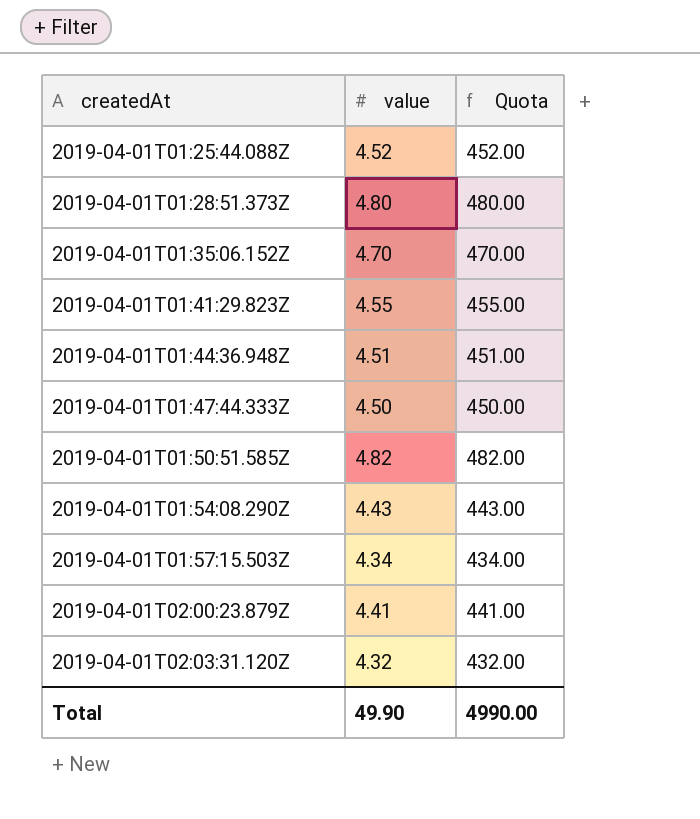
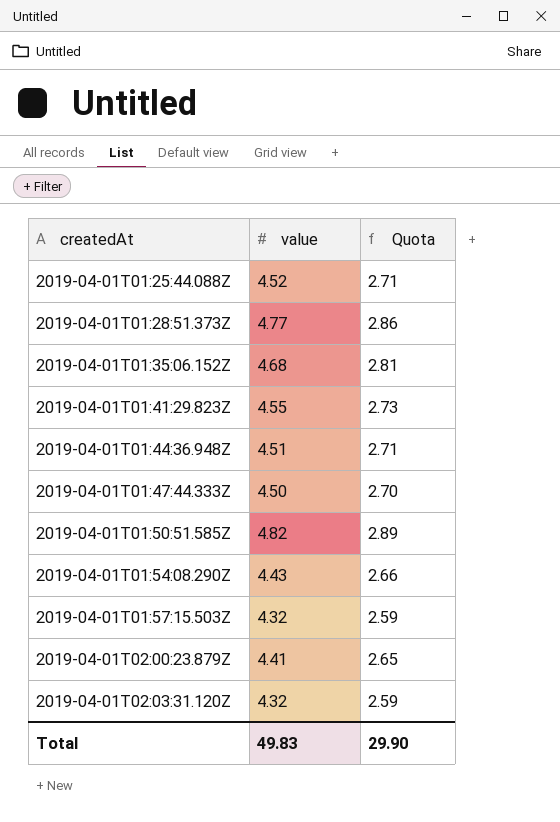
column Quota | formula: [value] * 100 -> [value] * 0.6
2019-04-01T01:28:51.373Z | value: 4.80 -> 4.77
2019-04-01T01:35:06.152Z | value: 4.70 -> 4.68
2019-04-01T01:57:15.503Z | value: 4.34 -> 4.32
Total | value: 49.90 -> 49.83
Total | Quota: 4990.00 -> 29.90

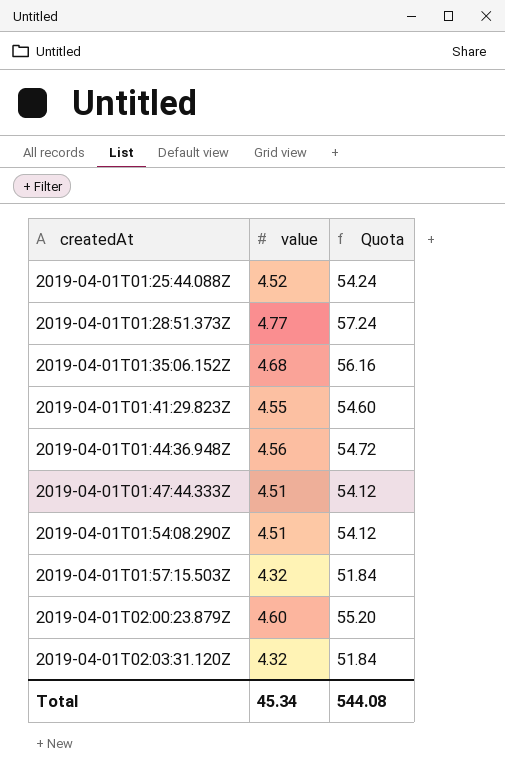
column Quota | formula: [value] * 0.6 -> [value] * 12
row 2019-04-01T01:50:51.585Z: 4.82 | 2.89 -> none
2019-04-01T01:44:36.948Z | value: 4.51 -> 4.56
2019-04-01T01:47:44.333Z | value: 4.50 -> 4.51
2019-04-01T01:54:08.290Z | value: 4.43 -> 4.51
2019-04-01T02:00:23.879Z | value: 4.41 -> 4.60
Total | value: 49.83 -> 45.34
Total | Quota: 29.90 -> 544.08

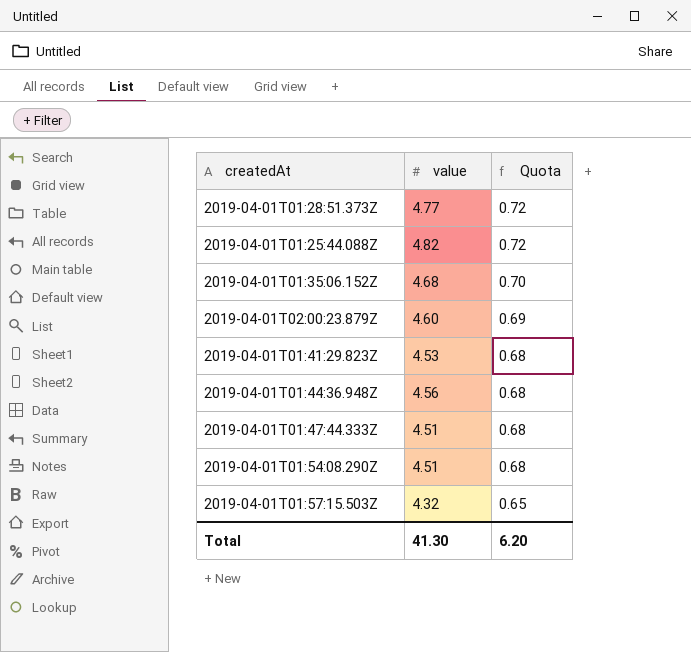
row order: createdAt ascending -> Quota descending
column Quota | formula: [value] * 12 -> [value] * 0.15
row 2019-04-01T02:03:31.120Z: 4.32 | 51.84 -> none
2019-04-01T01:25:44.088Z | value: 4.52 -> 4.82
2019-04-01T01:41:29.823Z | value: 4.55 -> 4.53
Total | value: 45.34 -> 41.30
Total | Quota: 544.08 -> 6.20

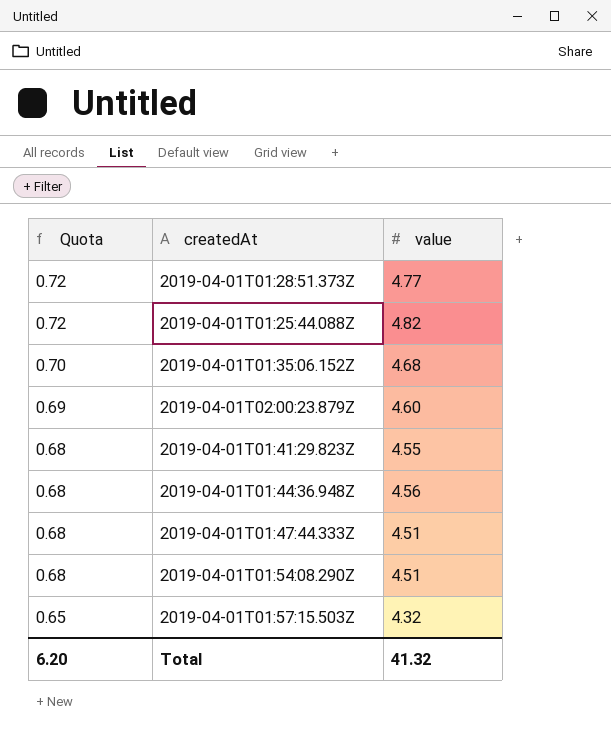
column Quota | position: 3 -> 1
2019-04-01T01:41:29.823Z | value: 4.53 -> 4.55
Total | value: 41.30 -> 41.32

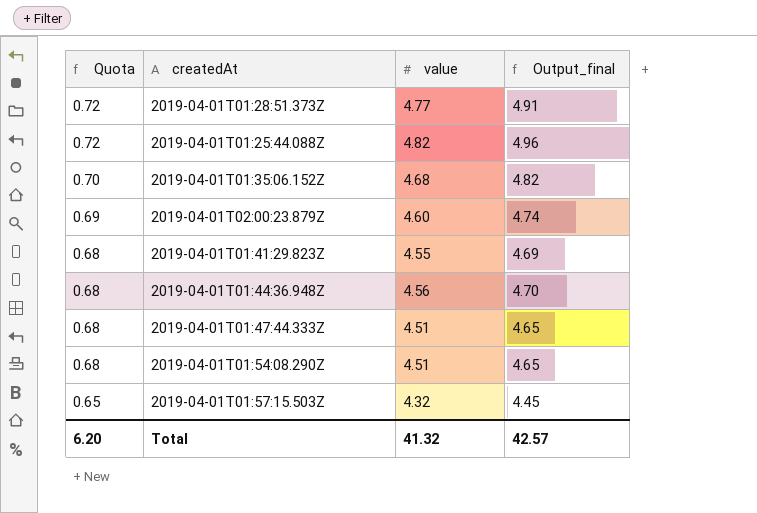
column Output_final | formula: none -> [value] * 1.03

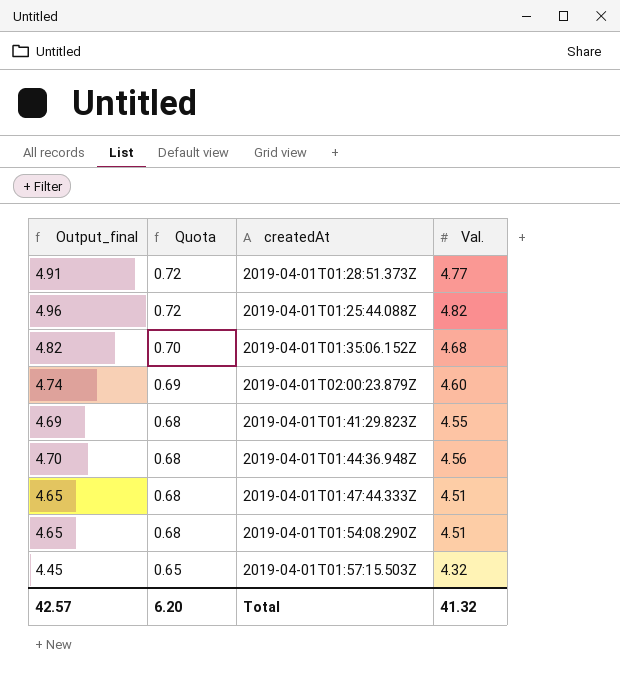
column Output_final | position: 4 -> 1
column name: value -> Val.

